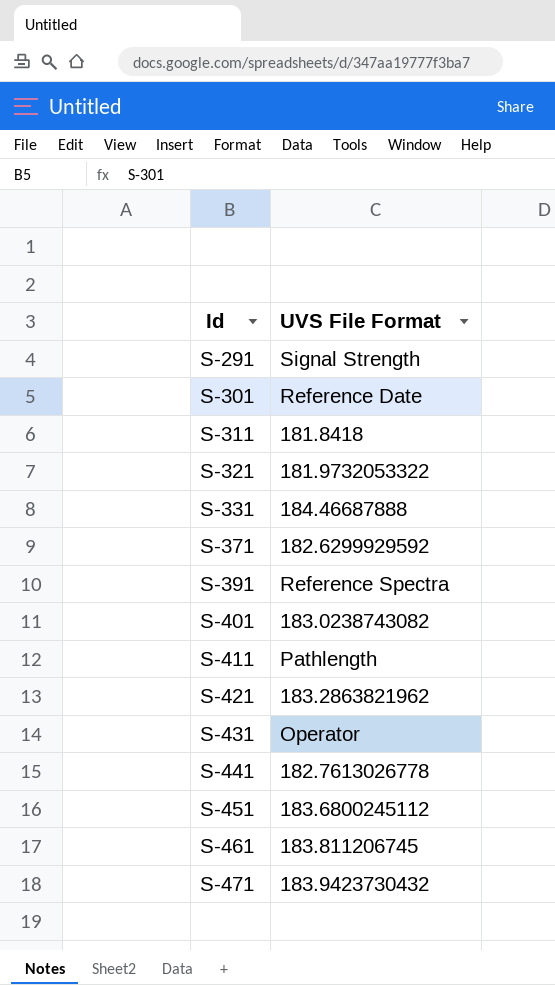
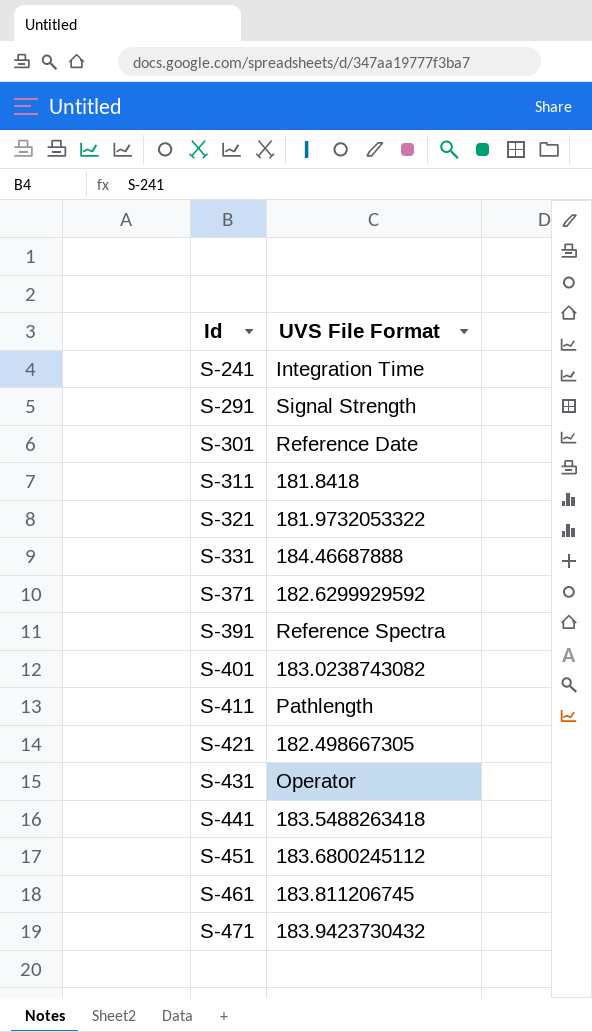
row S-241: none -> Integration Time
S-421 | UVS File Format: 183.2863821962 -> 182.498667305
S-441 | UVS File Format: 182.7613026778 -> 183.5488263418

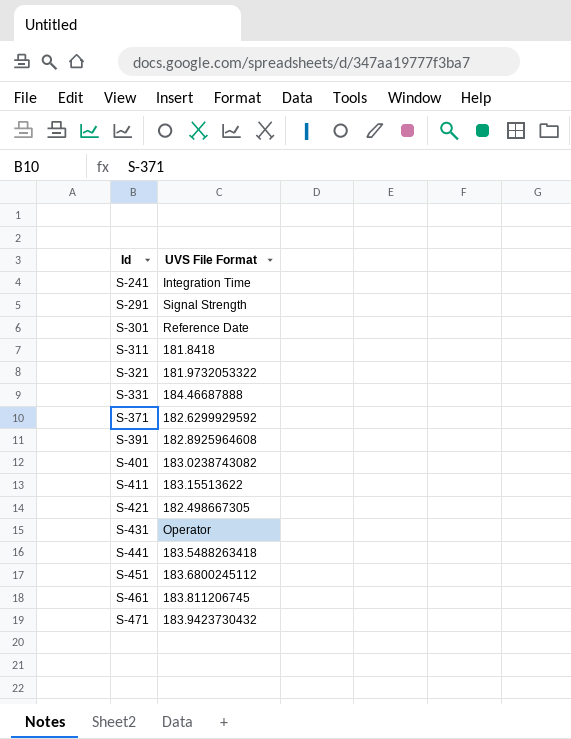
S-391 | UVS File Format: Reference Spectra -> 182.8925964608
S-411 | UVS File Format: Pathlength -> 183.15513622

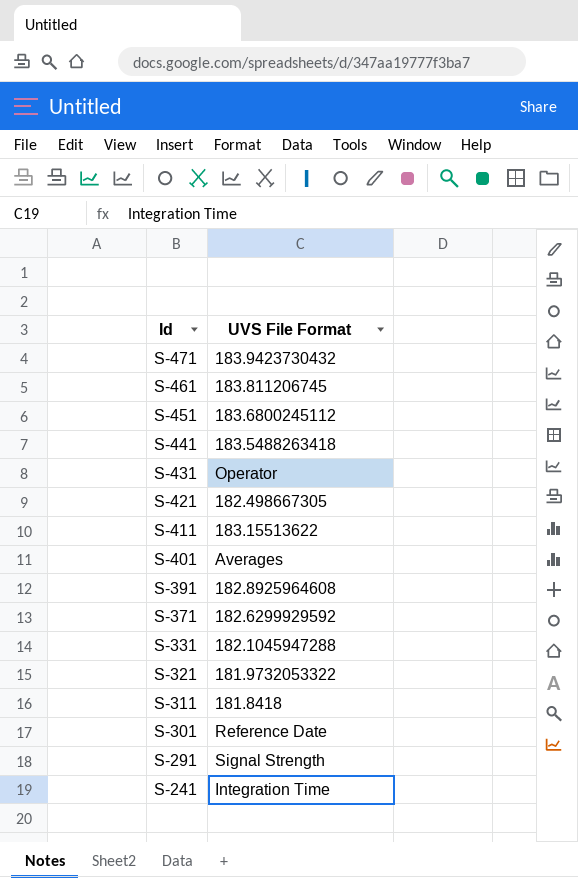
row order: Id ascending -> Id descending
S-401 | UVS File Format: 183.0238743082 -> Averages
S-331 | UVS File Format: 184.46687888 -> 182.1045947288

